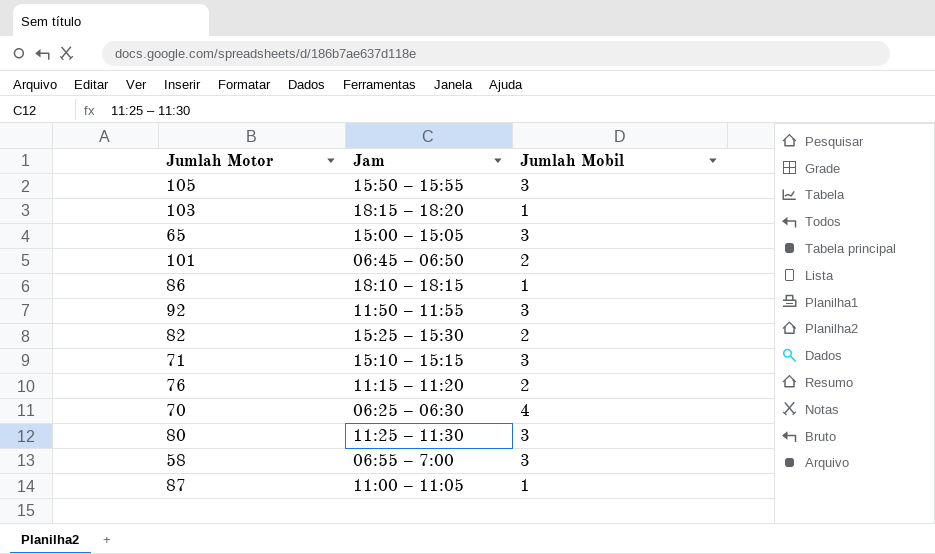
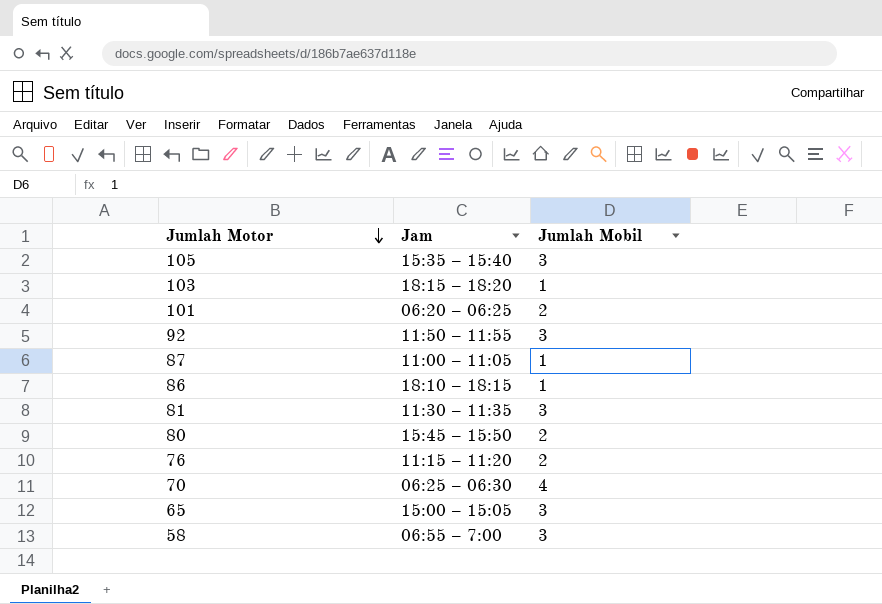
row order: none -> Jumlah Motor descending
row 82: 15:25 – 15:30 | 2 -> none
row 71: 15:10 – 15:15 | 3 -> none
105 | Jam: 15:50 – 15:55 -> 15:35 – 15:40
101 | Jam: 06:45 – 06:50 -> 06:20 – 06:25
row 81: none -> 11:30 – 11:35 | 3
80 | Jam: 11:25 – 11:30 -> 15:45 – 15:50
80 | Jumlah Mobil: 3 -> 2

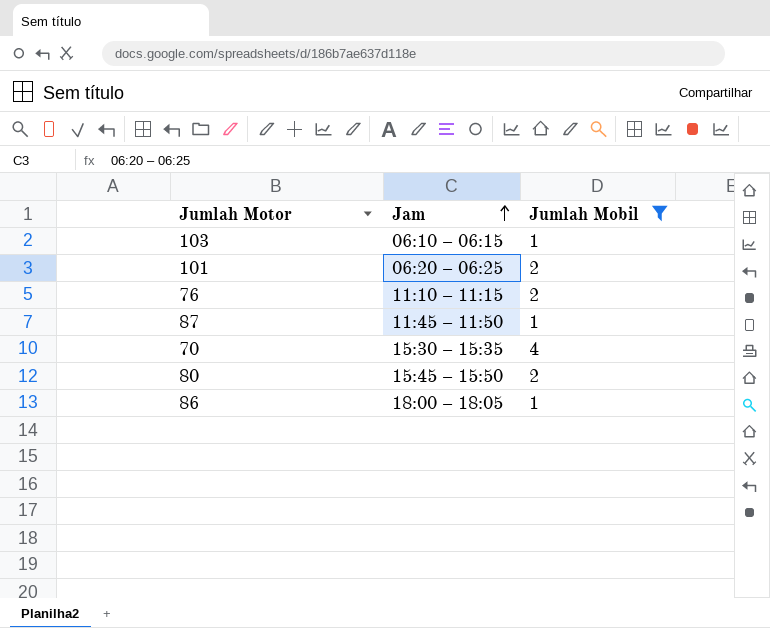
filter: none -> Jumlah Mobil != 3
row order: Jumlah Motor descending -> Jam ascending
103 | Jam: 18:15 – 18:20 -> 06:10 – 06:15
76 | Jam: 11:15 – 11:20 -> 11:10 – 11:15
87 | Jam: 11:00 – 11:05 -> 11:45 – 11:50
70 | Jam: 06:25 – 06:30 -> 15:30 – 15:35
86 | Jam: 18:10 – 18:15 -> 18:00 – 18:05

